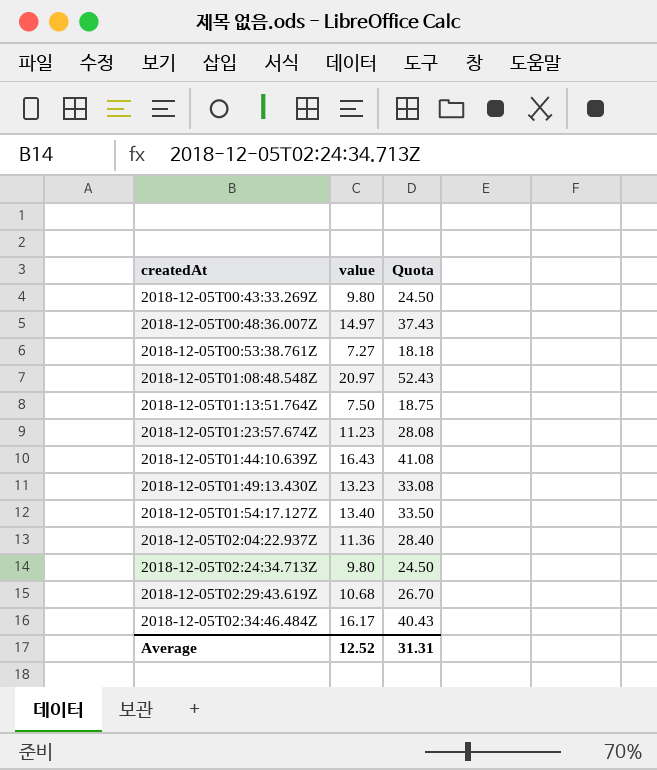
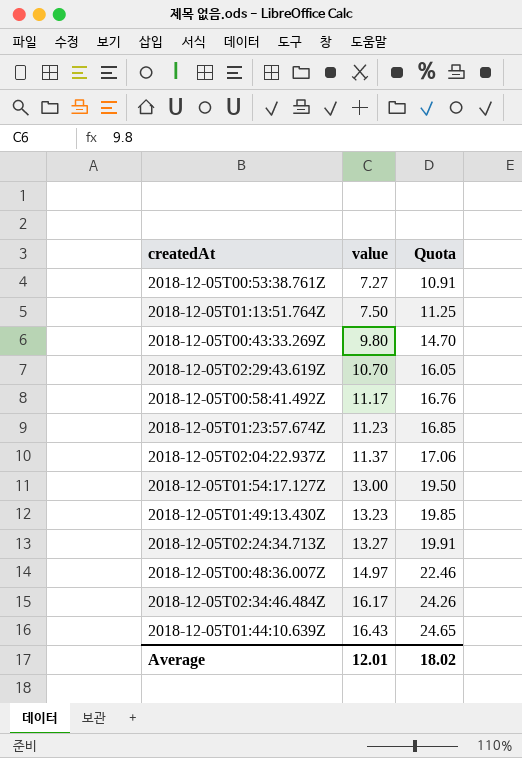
row order: createdAt ascending -> value ascending
column Quota | formula: [value] * 2.5 -> [value] * 1.5
row 2018-12-05T01:08:48.548Z: 20.97 | 52.43 -> none
2018-12-05T02:29:43.619Z | value: 10.68 -> 10.70
row 2018-12-05T00:58:41.492Z: none -> 11.17 | 16.76
2018-12-05T02:04:22.937Z | value: 11.36 -> 11.37
2018-12-05T01:54:17.127Z | value: 13.40 -> 13.00
2018-12-05T02:24:34.713Z | value: 9.80 -> 13.27
Average | value: 12.52 -> 12.01
Average | Quota: 31.31 -> 18.02

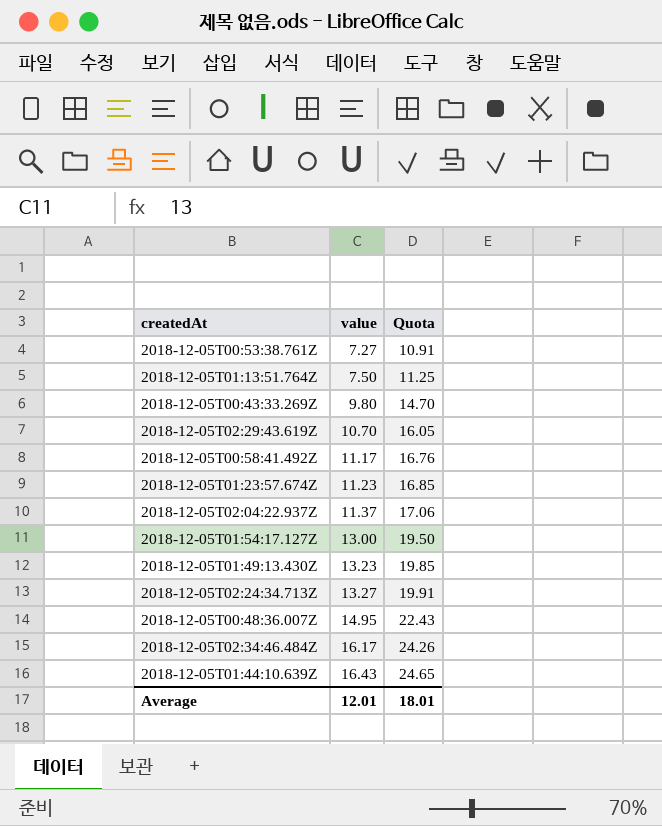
2018-12-05T00:48:36.007Z | value: 14.97 -> 14.95
2018-12-05T00:48:36.007Z | Quota: 22.46 -> 22.43
Average | Quota: 18.02 -> 18.01

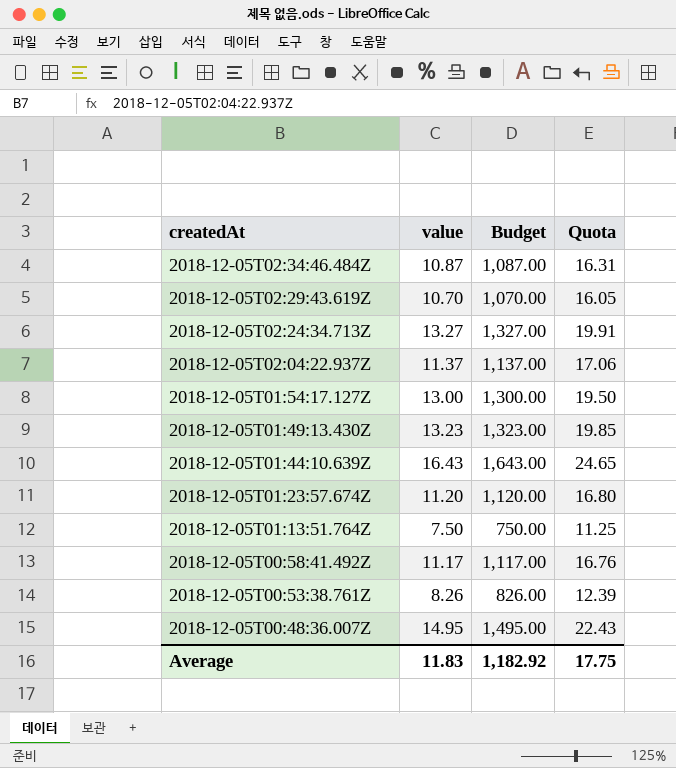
row order: value ascending -> createdAt descending
column Budget | formula: none -> [value] * 100
row 2018-12-05T00:43:33.269Z: 9.80 | 14.70 -> none
2018-12-05T02:34:46.484Z | value: 16.17 -> 10.87
2018-12-05T02:34:46.484Z | Quota: 24.26 -> 16.31
2018-12-05T01:23:57.674Z | value: 11.23 -> 11.20
2018-12-05T01:23:57.674Z | Quota: 16.85 -> 16.80
2018-12-05T00:53:38.761Z | value: 7.27 -> 8.26
2018-12-05T00:53:38.761Z | Quota: 10.91 -> 12.39
Average | value: 12.01 -> 11.83
Average | Quota: 18.01 -> 17.75

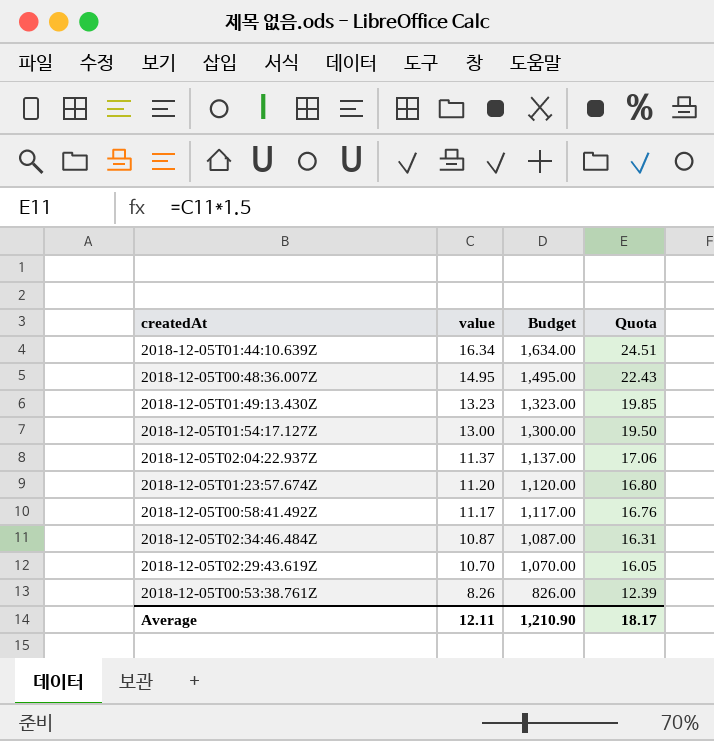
row order: createdAt descending -> value descending
row 2018-12-05T02:24:34.713Z: 13.27 | 1,327.00 | 19.91 -> none
row 2018-12-05T01:13:51.764Z: 7.50 | 750.00 | 11.25 -> none
2018-12-05T01:44:10.639Z | value: 16.43 -> 16.34
2018-12-05T01:44:10.639Z | Budget: 1,643.00 -> 1,634.00
2018-12-05T01:44:10.639Z | Quota: 24.65 -> 24.51
Average | value: 11.83 -> 12.11
Average | Budget: 1,182.92 -> 1,210.90
Average | Quota: 17.75 -> 18.17

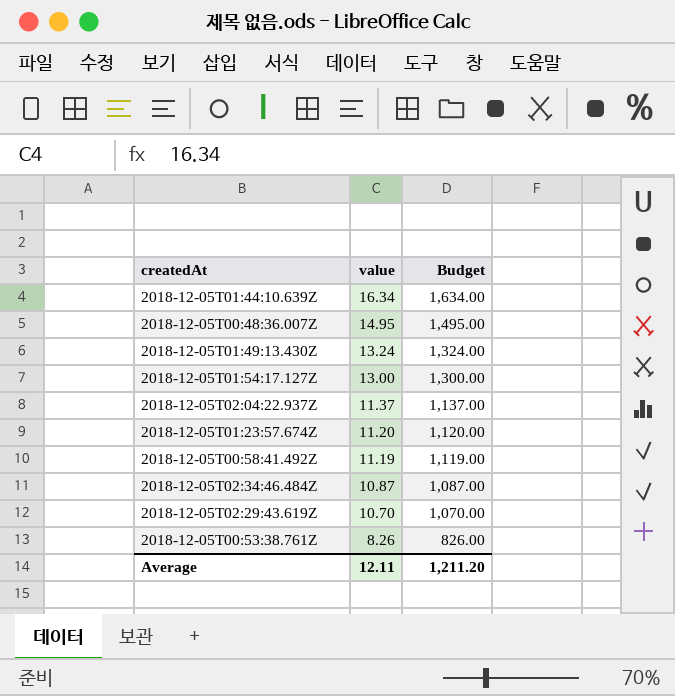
column Quota | formula: [value] * 1.5 -> none
2018-12-05T01:49:13.430Z | value: 13.23 -> 13.24
2018-12-05T01:49:13.430Z | Budget: 1,323.00 -> 1,324.00
2018-12-05T00:58:41.492Z | value: 11.17 -> 11.19
2018-12-05T00:58:41.492Z | Budget: 1,117.00 -> 1,119.00
Average | Budget: 1,210.90 -> 1,211.20

